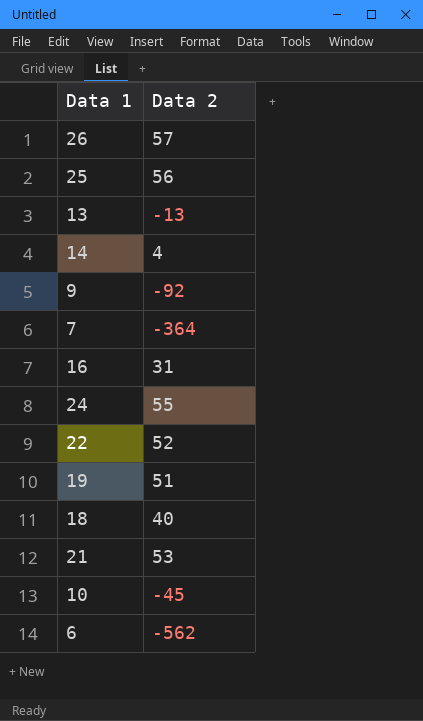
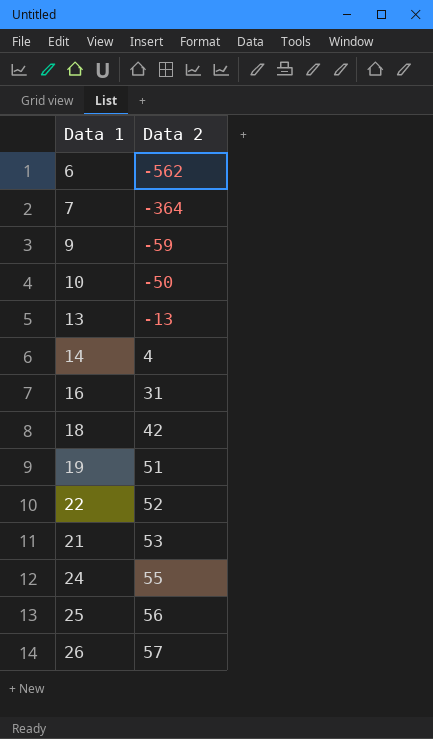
row order: none -> Data 2 ascending
9 | Data 2: -92 -> -59
10 | Data 2: -45 -> -50
18 | Data 2: 40 -> 42

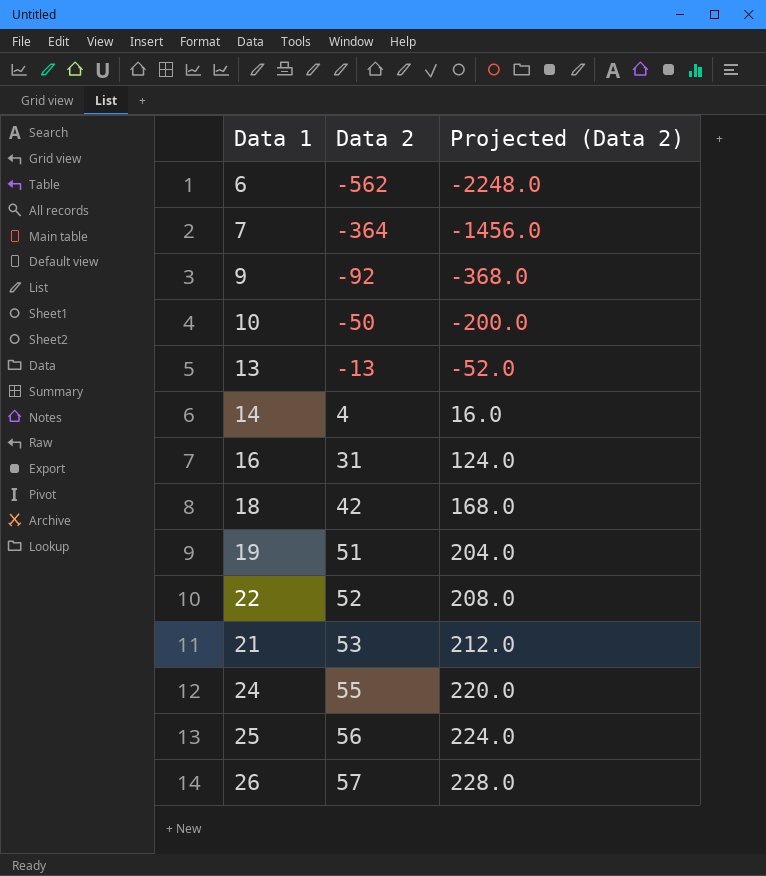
column Projected (Data 2) | formula: none -> [Data 2] * 4
9 | Data 2: -59 -> -92

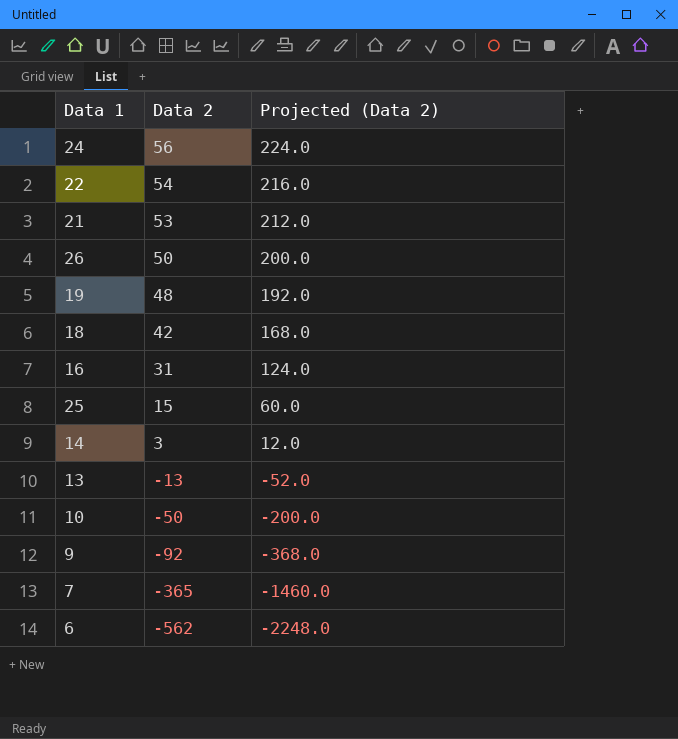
row order: Data 2 ascending -> Data 2 descending
24 | Data 2: 55 -> 56
24 | Projected (Data 2): 220.0 -> 224.0
22 | Data 2: 52 -> 54
22 | Projected (Data 2): 208.0 -> 216.0
26 | Data 2: 57 -> 50
26 | Projected (Data 2): 228.0 -> 200.0
19 | Data 2: 51 -> 48
19 | Projected (Data 2): 204.0 -> 192.0
25 | Data 2: 56 -> 15
25 | Projected (Data 2): 224.0 -> 60.0
14 | Data 2: 4 -> 3
14 | Projected (Data 2): 16.0 -> 12.0
7 | Data 2: -364 -> -365
7 | Projected (Data 2): -1456.0 -> -1460.0

